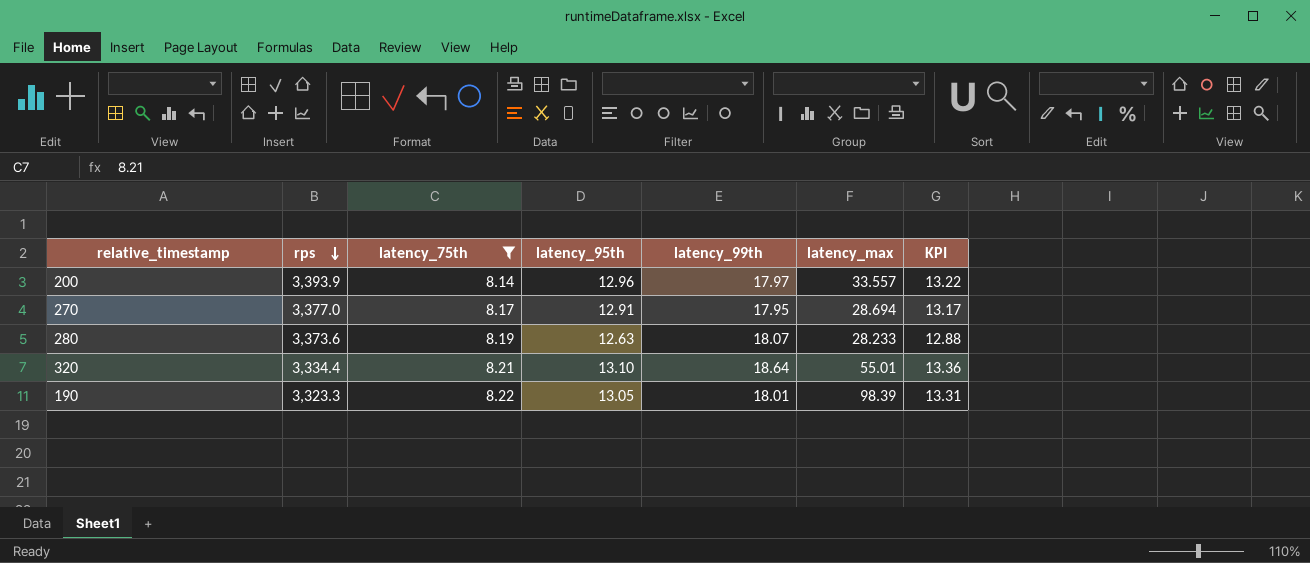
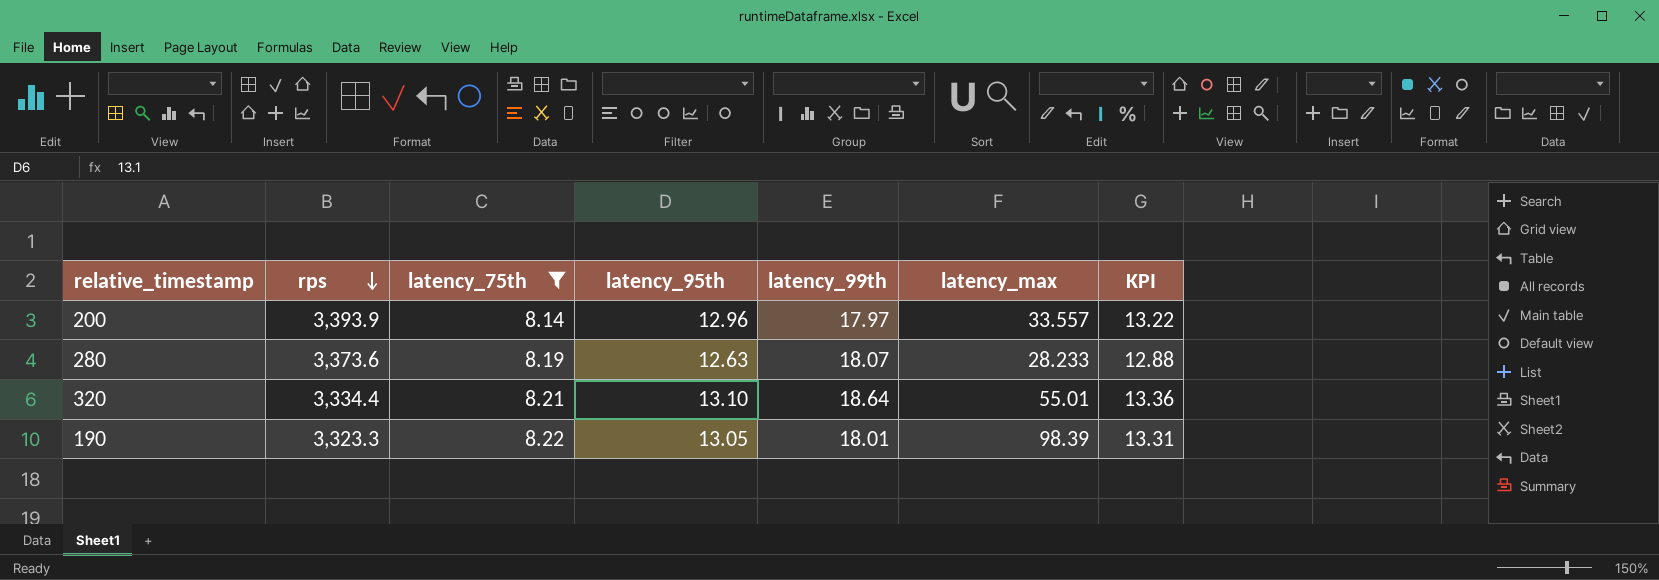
row 270: 3,377.0 | 8.17 | 12.91 | 17.95 | 28.694 | 13.17 -> none

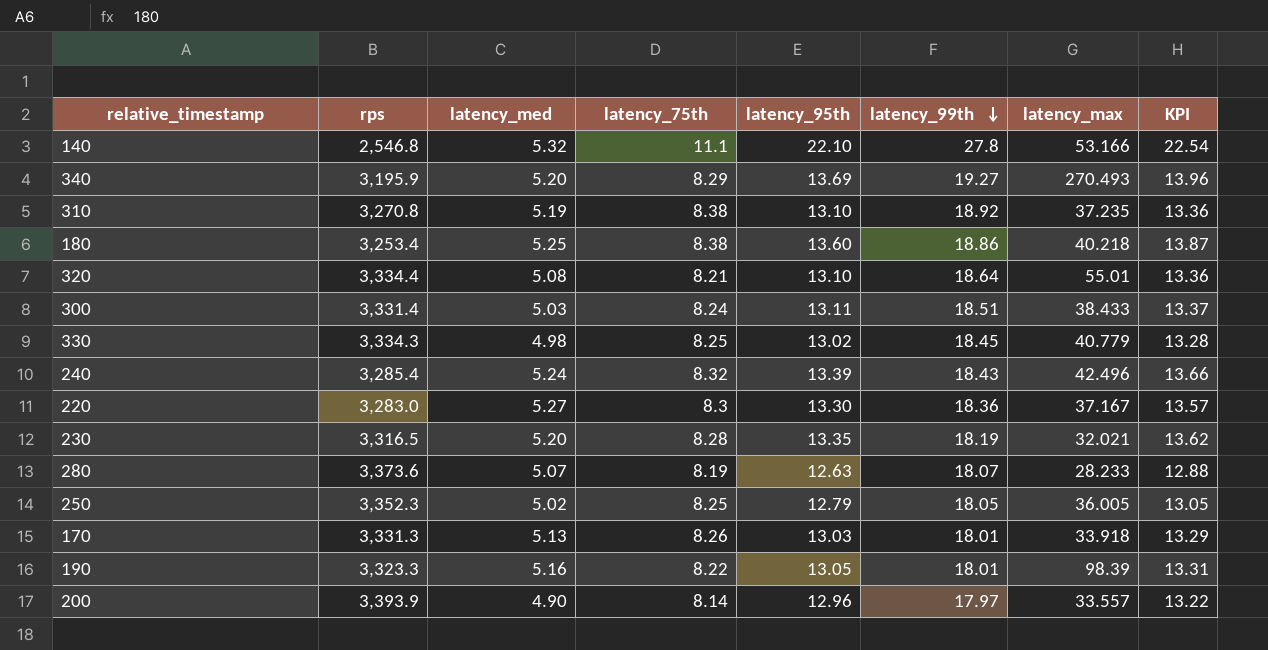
filter: latency_75th <= 8.22 -> none
row order: rps descending -> latency_99th descending
column latency_med | position: none -> 3

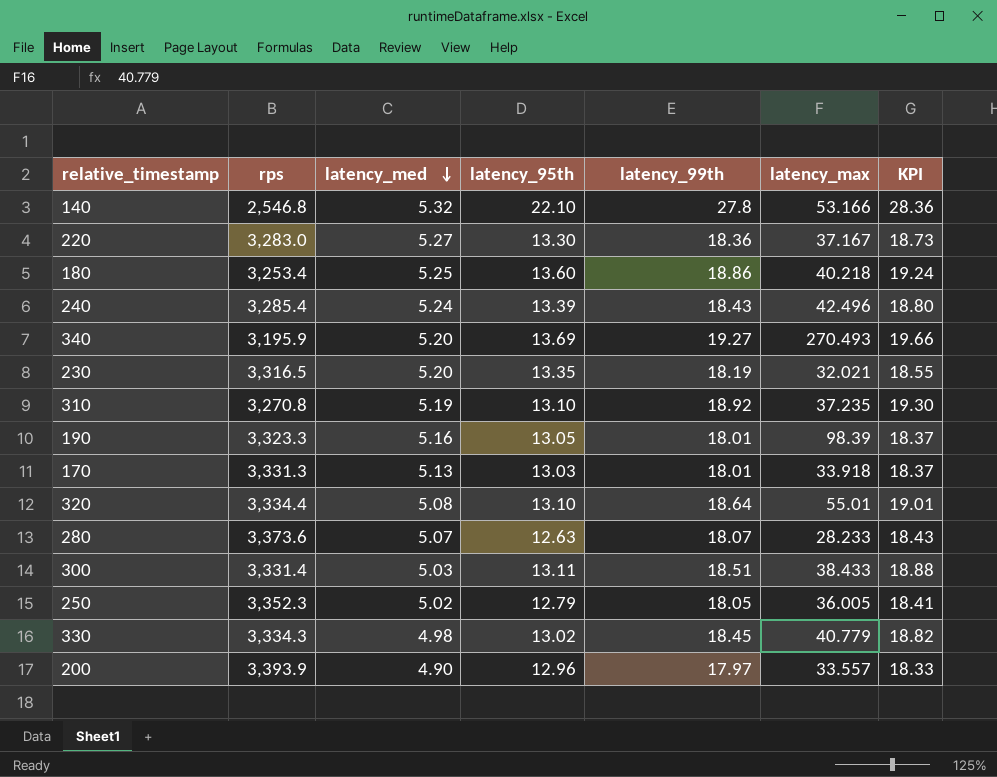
row order: latency_99th descending -> latency_med descending
column latency_75th | position: 4 -> none
column KPI | formula: [latency_95th] * 1.02 -> [latency_99th] * 1.02

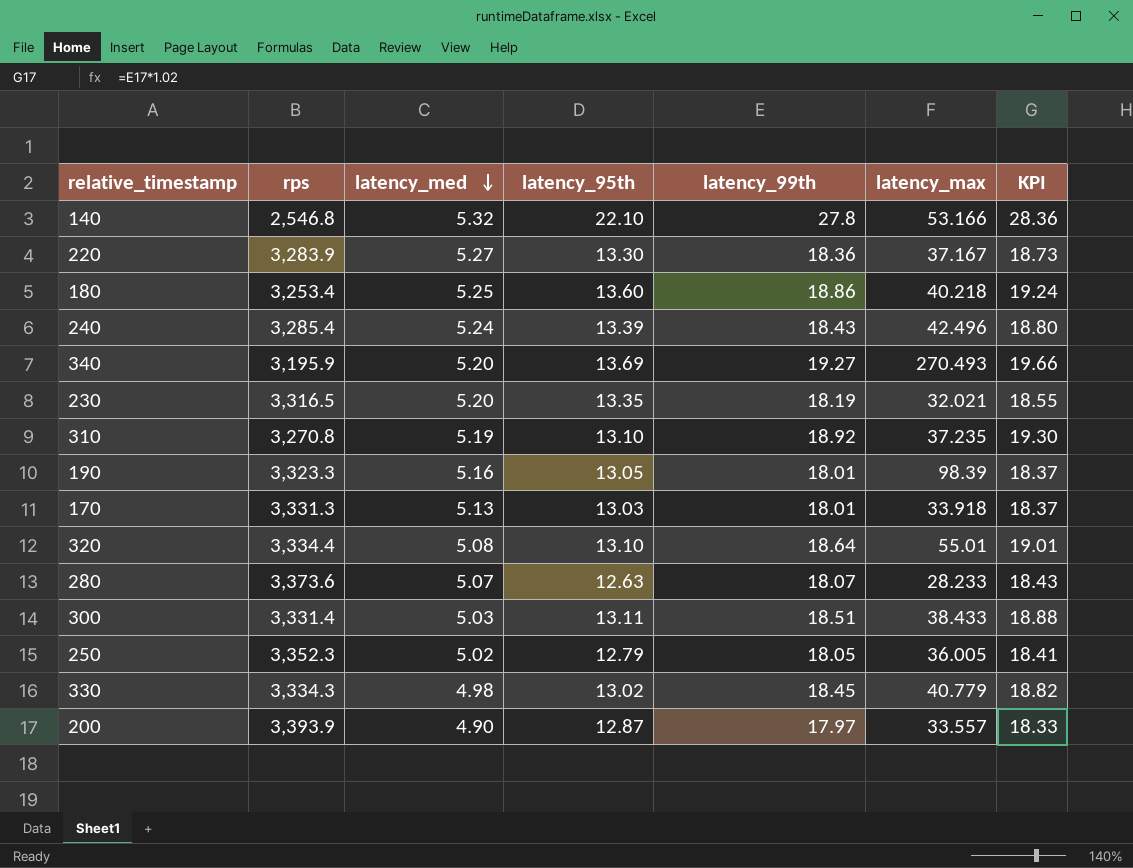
220 | rps: 3,283.0 -> 3,283.9
200 | latency_95th: 12.96 -> 12.87

